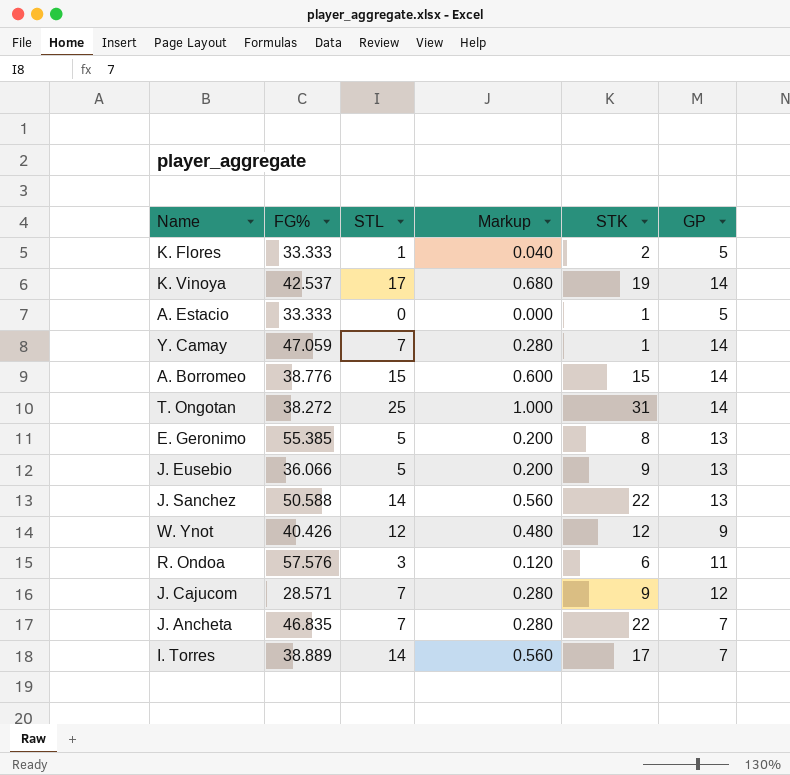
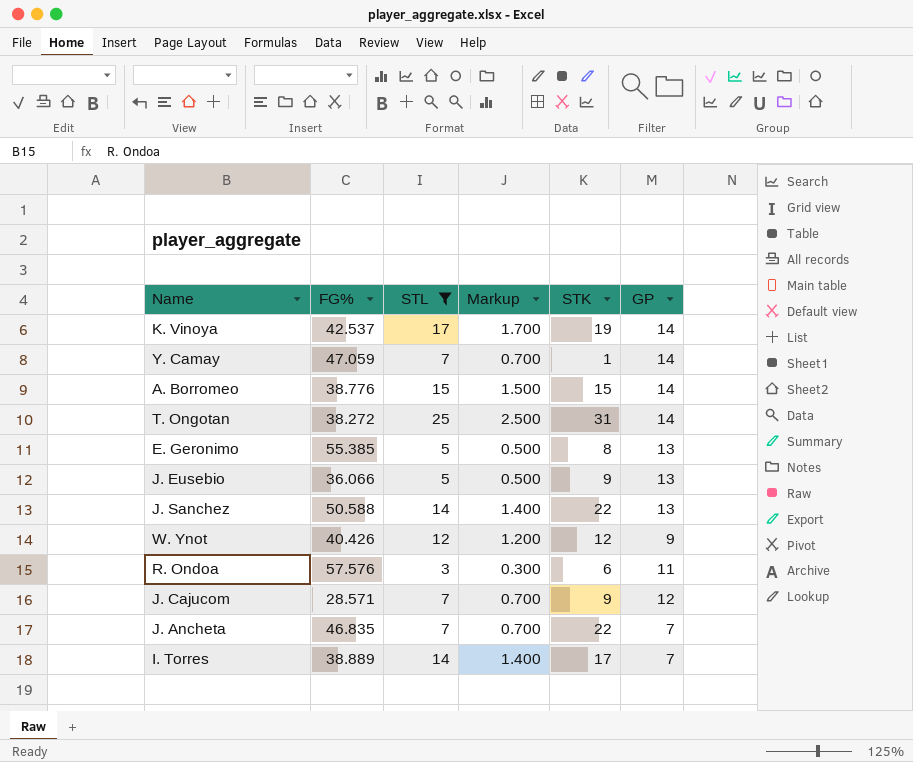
filter: none -> STL >= 3
column Markup | formula: [STL] * 0.04 -> [STL] * 0.1

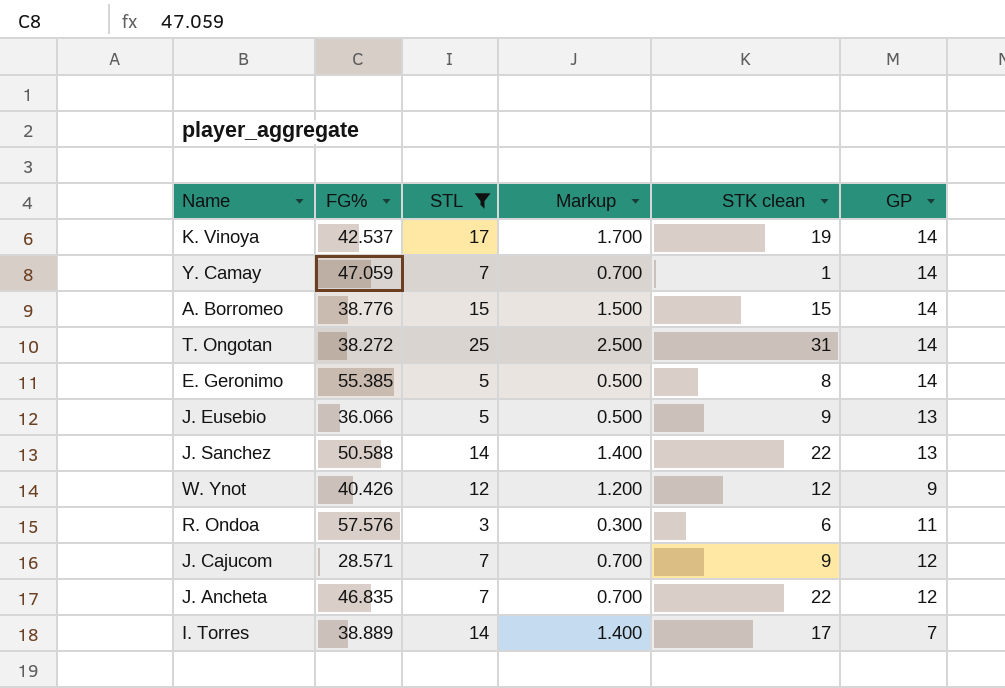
column name: STK -> STK clean
E. Geronimo | GP: 13 -> 14
J. Ancheta | GP: 7 -> 12

